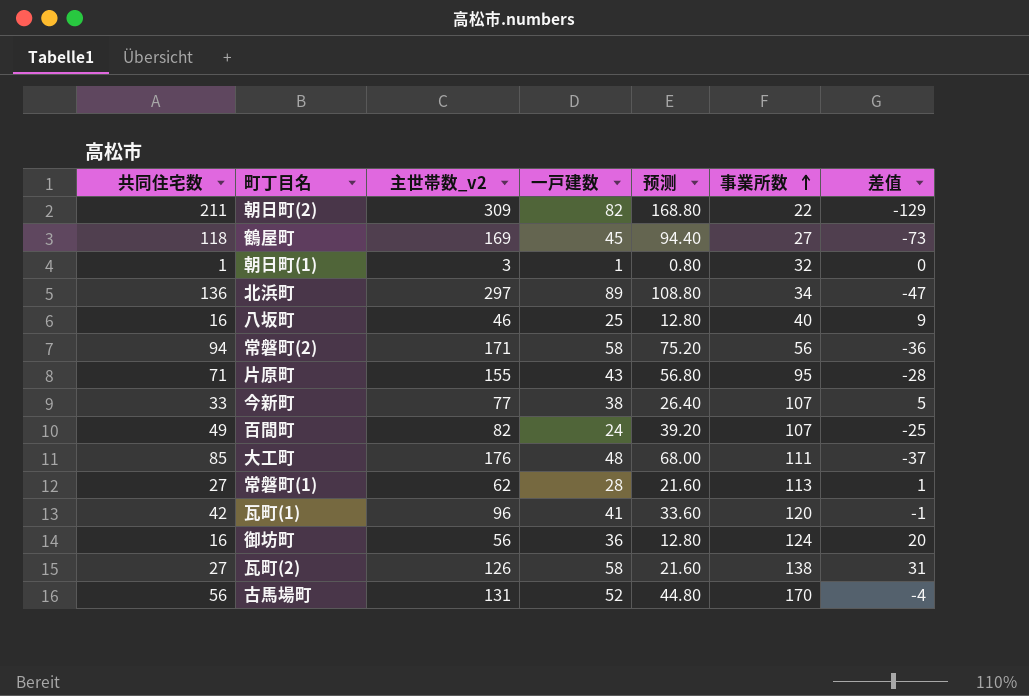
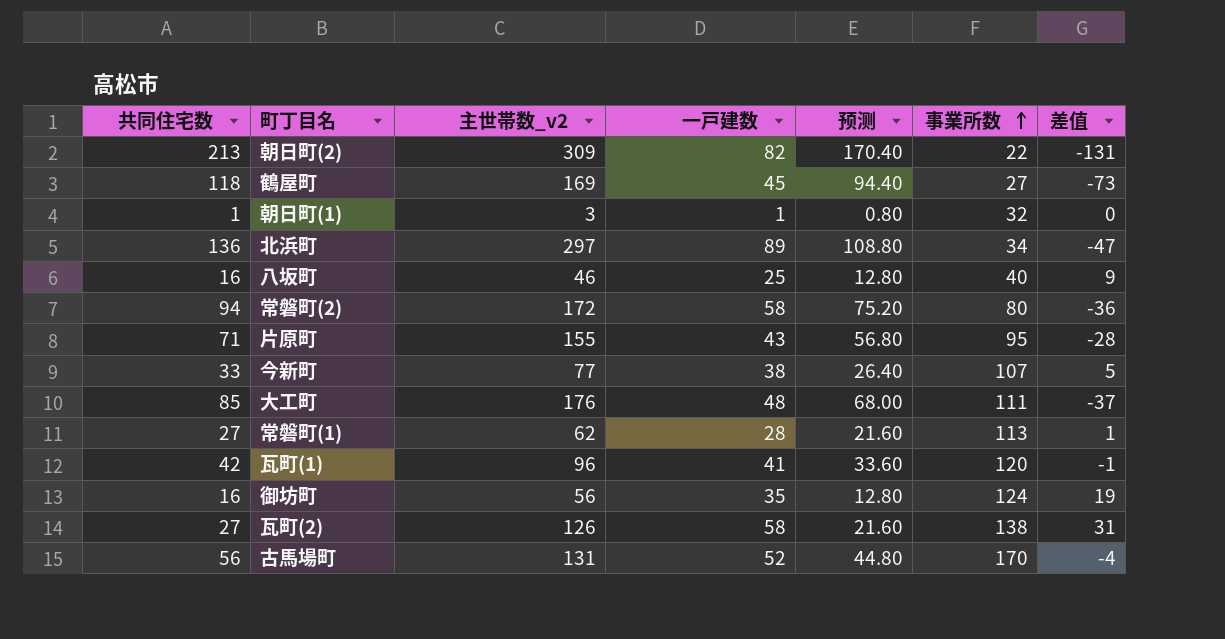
row 百間町: 49 | 82 | 24 | 39.20 | 107 | -25 -> none
朝日町(2) | 共同住宅数: 211 -> 213
朝日町(2) | 预测: 168.80 -> 170.40
朝日町(2) | 差值: -129 -> -131
常磐町(2) | 主世帯数_v2: 171 -> 172
常磐町(2) | 事業所数: 56 -> 80
御坊町 | 一戸建数: 36 -> 35
御坊町 | 差值: 20 -> 19

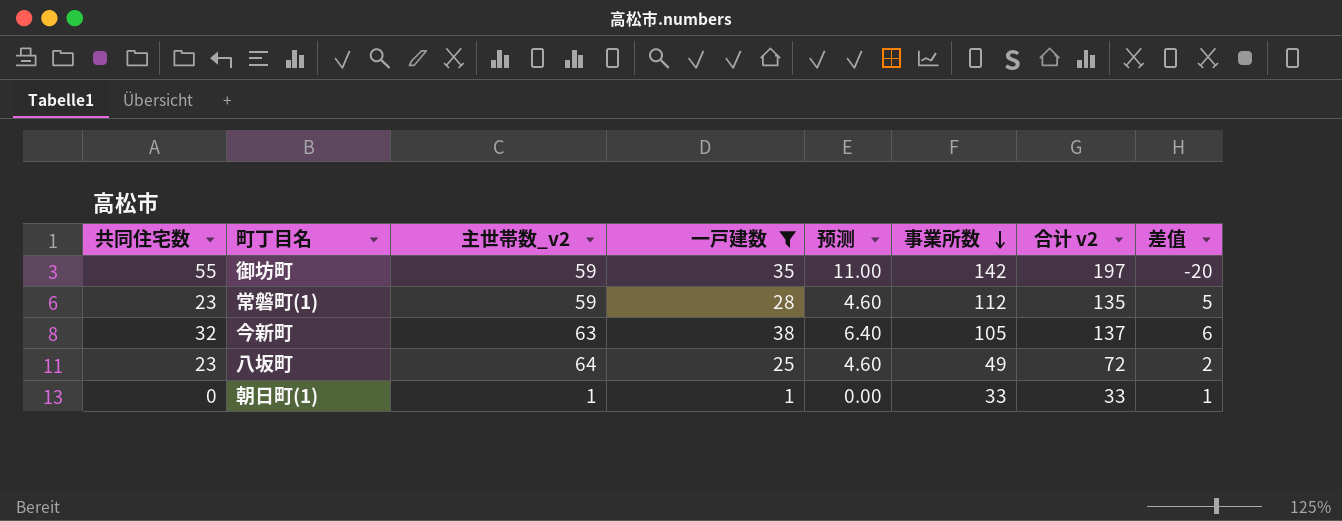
filter: none -> 一戸建数 <= 38
row order: 事業所数 ascending -> 事業所数 descending
column 预测 | formula: [共同住宅数] * 0.8 -> [共同住宅数] * 0.2
column 合计 v2 | formula: none -> [共同住宅数] + [事業所数]
御坊町 | 共同住宅数: 16 -> 55
御坊町 | 主世帯数_v2: 56 -> 59
御坊町 | 事業所数: 124 -> 142
御坊町 | 差值: 19 -> -20
常磐町(1) | 共同住宅数: 27 -> 23
常磐町(1) | 主世帯数_v2: 62 -> 59
常磐町(1) | 事業所数: 113 -> 112
常磐町(1) | 差值: 1 -> 5
今新町 | 共同住宅数: 33 -> 32
今新町 | 主世帯数_v2: 77 -> 63
今新町 | 事業所数: 107 -> 105
今新町 | 差值: 5 -> 6
八坂町 | 共同住宅数: 16 -> 23
八坂町 | 主世帯数_v2: 46 -> 64
八坂町 | 事業所数: 40 -> 49
八坂町 | 差值: 9 -> 2
朝日町(1) | 共同住宅数: 1 -> 0
朝日町(1) | 主世帯数_v2: 3 -> 1
朝日町(1) | 事業所数: 32 -> 33
朝日町(1) | 差值: 0 -> 1

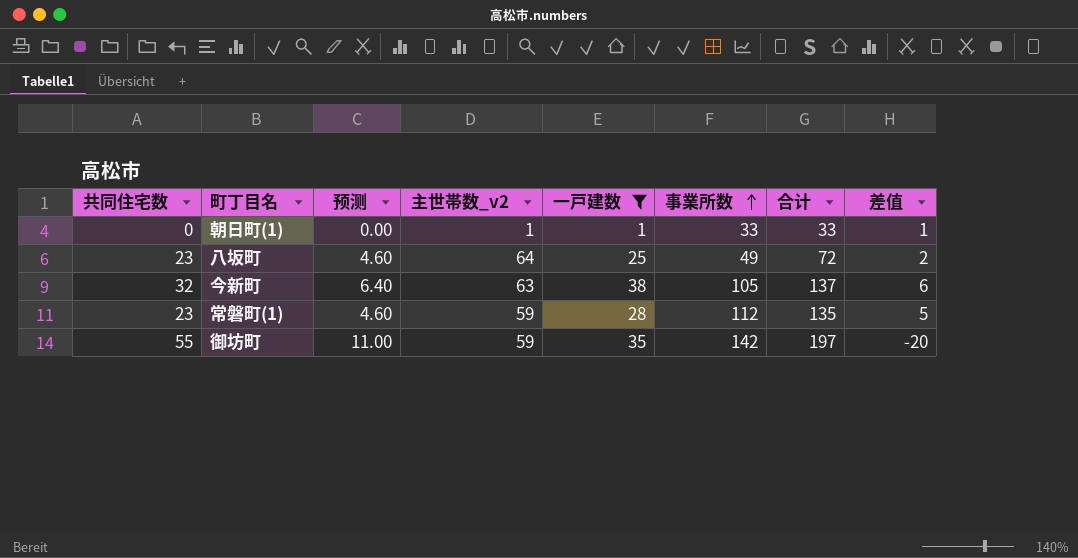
row order: 事業所数 descending -> 事業所数 ascending
column 预测 | position: 5 -> 3
column name: 合计 v2 -> 合计

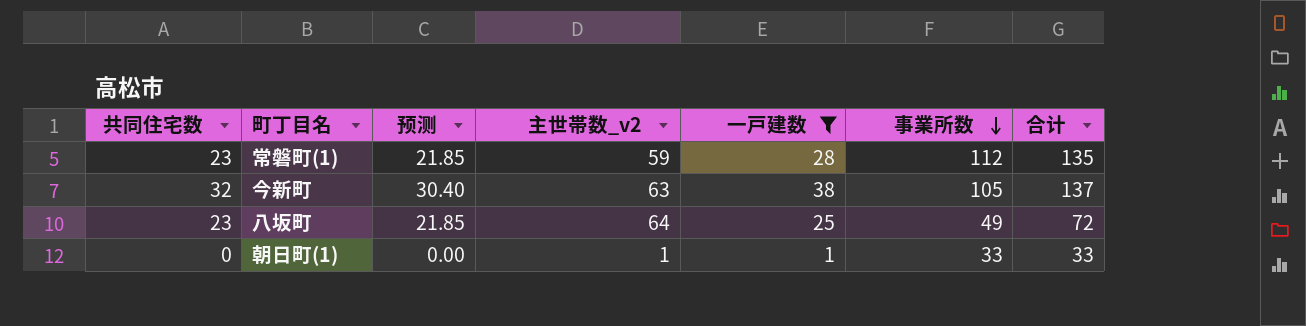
row order: 事業所数 ascending -> 事業所数 descending
column 差值 | formula: [一戸建数] - [共同住宅数] -> none
column 预测 | formula: [共同住宅数] * 0.2 -> [共同住宅数] * 0.95
row 御坊町: 55 | 11.00 | 59 | 35 | 142 | 197 | -20 -> none

